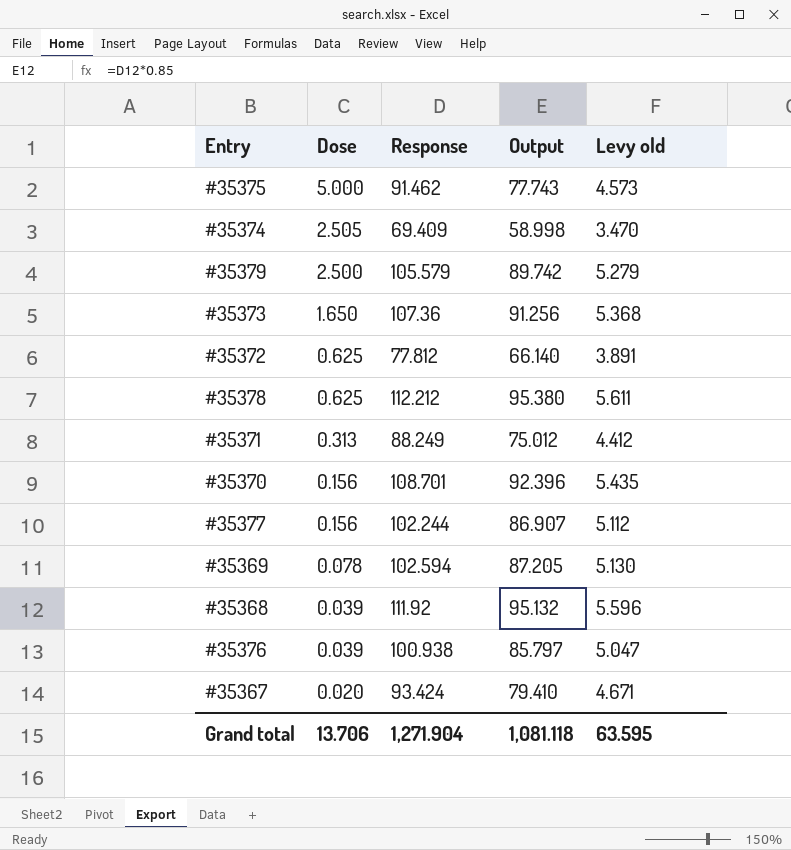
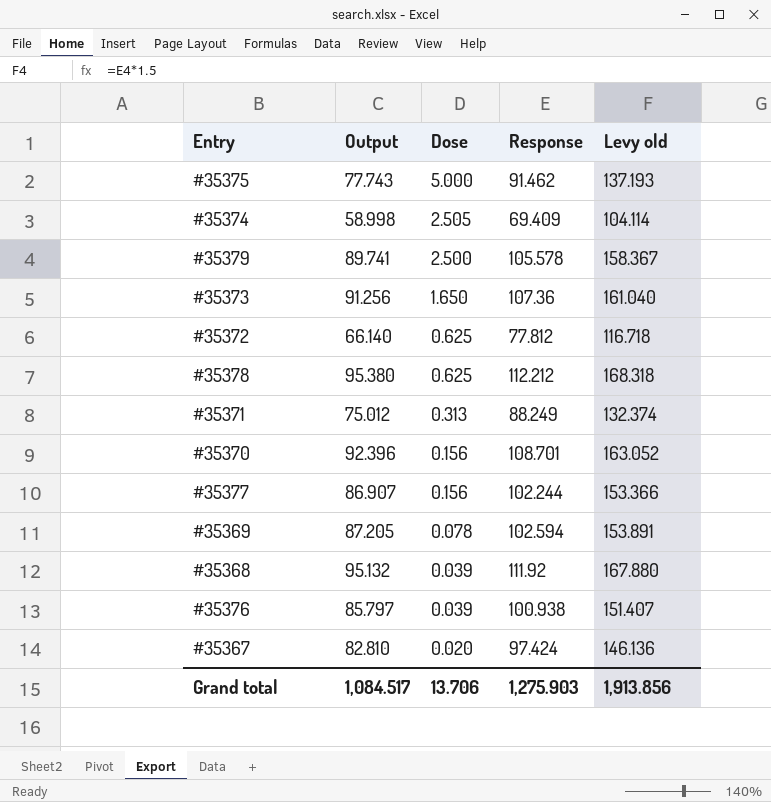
column Output | position: 4 -> 2
column Levy old | formula: [Response] * 0.05 -> [Response] * 1.5
#35379 | Output: 89.742 -> 89.741
#35379 | Response: 105.579 -> 105.578
#35367 | Output: 79.410 -> 82.810
#35367 | Response: 93.424 -> 97.424
Grand total | Output: 1,081.118 -> 1,084.517
Grand total | Response: 1,271.904 -> 1,275.903
Grand total | Levy old: 63.595 -> 1,913.856

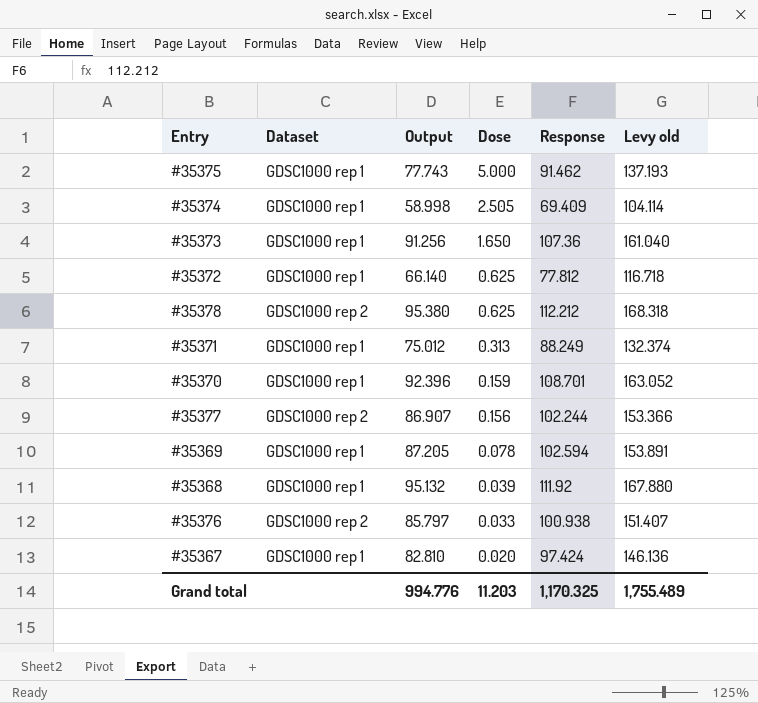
column Dataset | position: none -> 2
row #35379: 89.741 | 2.500 | 105.578 | 158.367 -> none
#35370 | Dose: 0.156 -> 0.159
#35376 | Dose: 0.039 -> 0.033
Grand total | Output: 1,084.517 -> 994.776
Grand total | Dose: 13.706 -> 11.203
Grand total | Response: 1,275.903 -> 1,170.325
Grand total | Levy old: 1,913.856 -> 1,755.489

